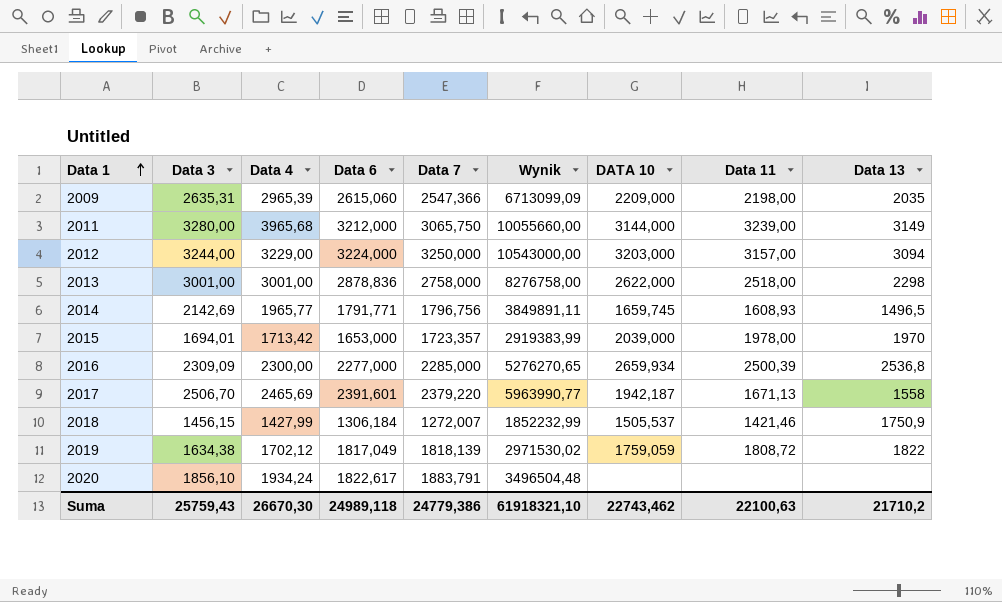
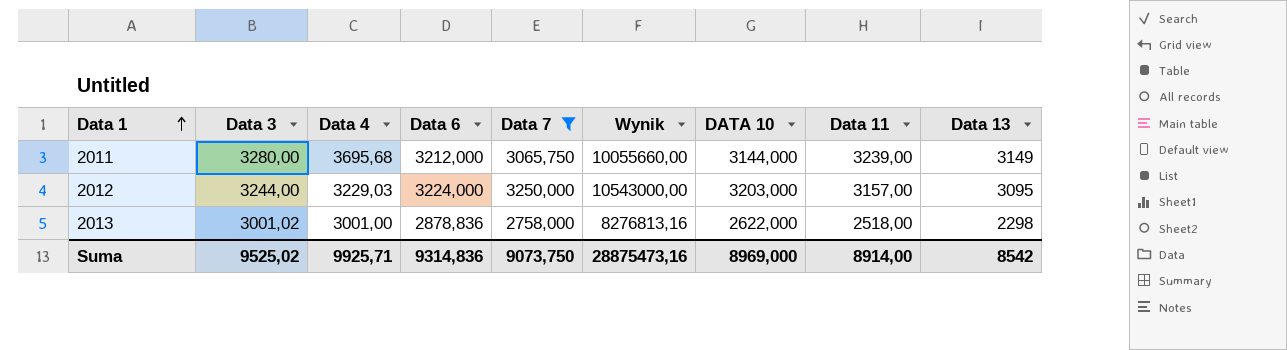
filter: none -> Data 7 >= 2758,000
2011 | Data 4: 3965,68 -> 3695,68
2012 | Data 4: 3229,00 -> 3229,03
2012 | Data 13: 3094 -> 3095
2013 | Data 3: 3001,00 -> 3001,02
2013 | Wynik: 8276758,00 -> 8276813,16
Suma | Data 3: 25759,43 -> 9525,02
Suma | Data 4: 26670,30 -> 9925,71
Suma | Data 6: 24989,118 -> 9314,836
Suma | Data 7: 24779,386 -> 9073,750
Suma | Wynik: 61918321,10 -> 28875473,16
Suma | DATA 10: 22743,462 -> 8969,000
Suma | Data 11: 22100,63 -> 8914,00
Suma | Data 13: 21710,2 -> 8542

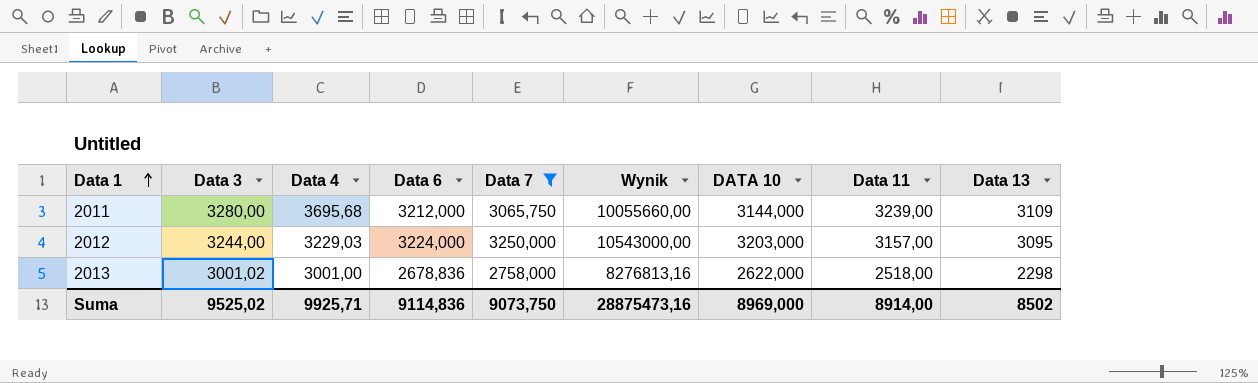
2011 | Data 13: 3149 -> 3109
2013 | Data 6: 2878,836 -> 2678,836
Suma | Data 6: 9314,836 -> 9114,836
Suma | Data 13: 8542 -> 8502

